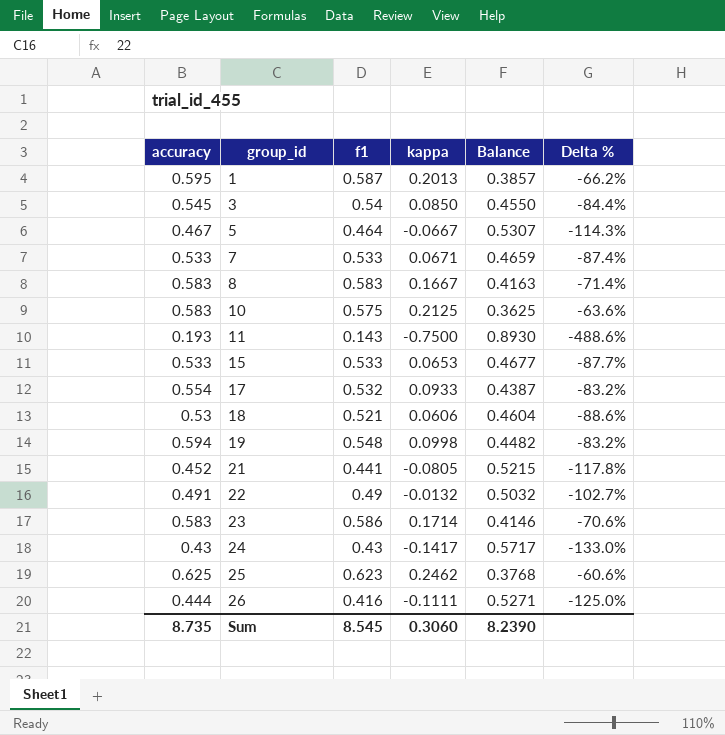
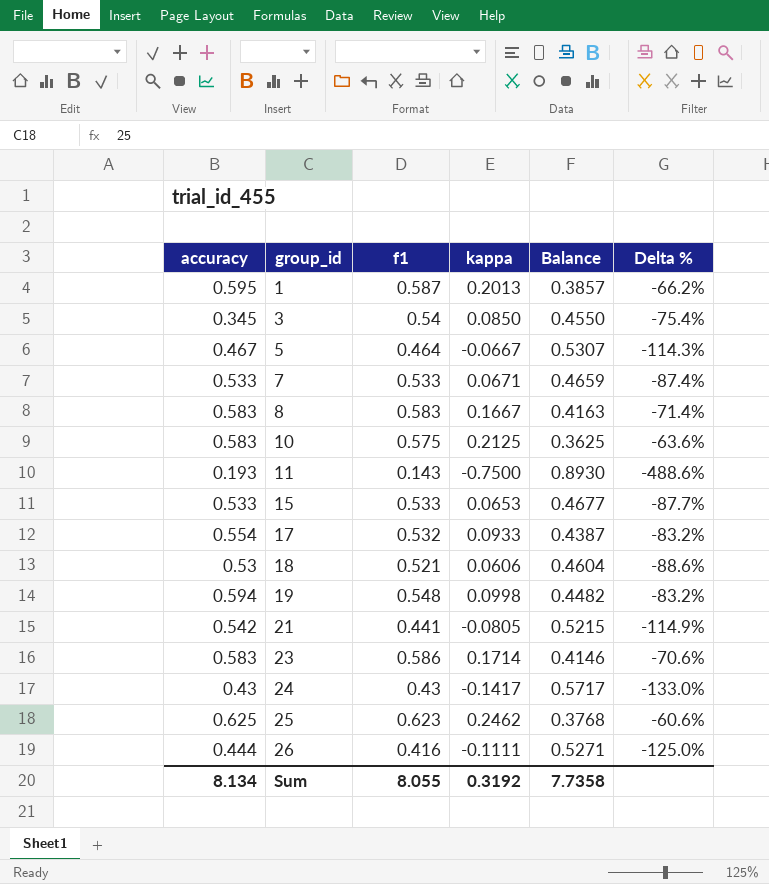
row 22: 0.491 | 0.49 | -0.0132 | 0.5032 | -102.7% -> none
3 | accuracy: 0.545 -> 0.345
3 | Delta %: -84.4% -> -75.4%
21 | accuracy: 0.452 -> 0.542
21 | Delta %: -117.8% -> -114.9%
Sum | accuracy: 8.735 -> 8.134
Sum | f1: 8.545 -> 8.055
Sum | kappa: 0.3060 -> 0.3192
Sum | Balance: 8.2390 -> 7.7358

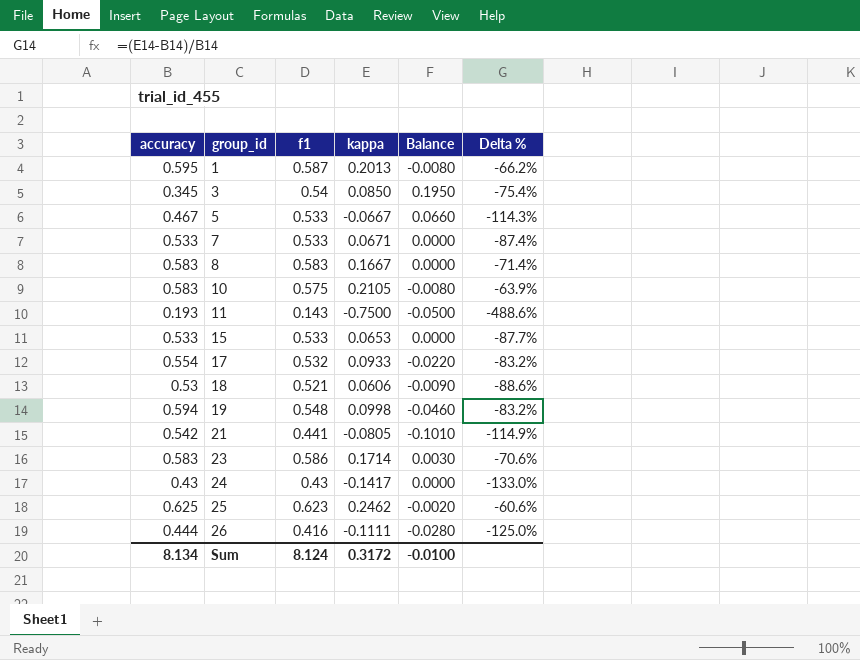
column Balance | formula: [f1] - [kappa] -> [f1] - [accuracy]
5 | f1: 0.464 -> 0.533
10 | kappa: 0.2125 -> 0.2105
10 | Delta %: -63.6% -> -63.9%
Sum | f1: 8.055 -> 8.124
Sum | kappa: 0.3192 -> 0.3172
Sum | Balance: 7.7358 -> -0.0100

